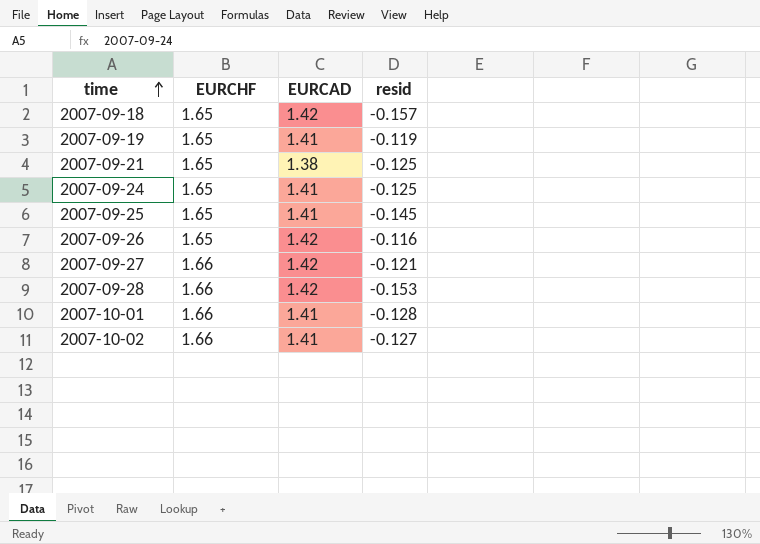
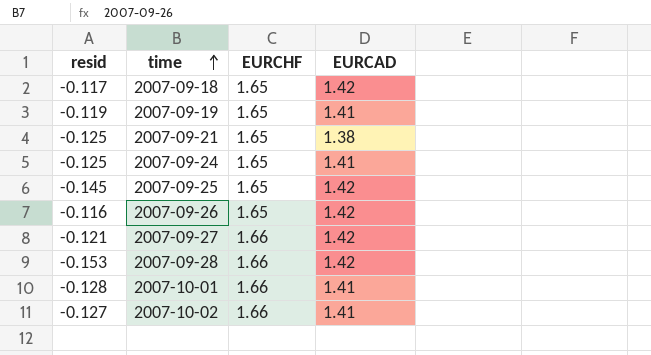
column resid | position: 4 -> 1
2007-09-18 | resid: -0.157 -> -0.117
2007-09-25 | EURCAD: 1.41 -> 1.42

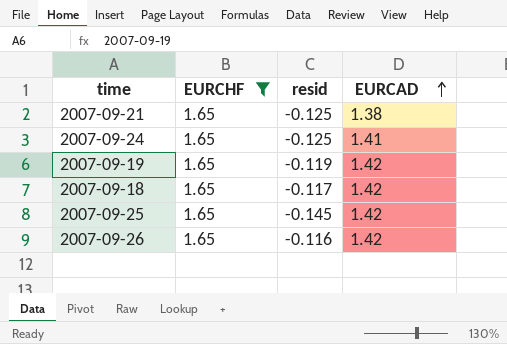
filter: none -> EURCHF = 1.65
row order: time ascending -> EURCAD ascending
column resid | position: 1 -> 3
2007-09-19 | EURCAD: 1.41 -> 1.42

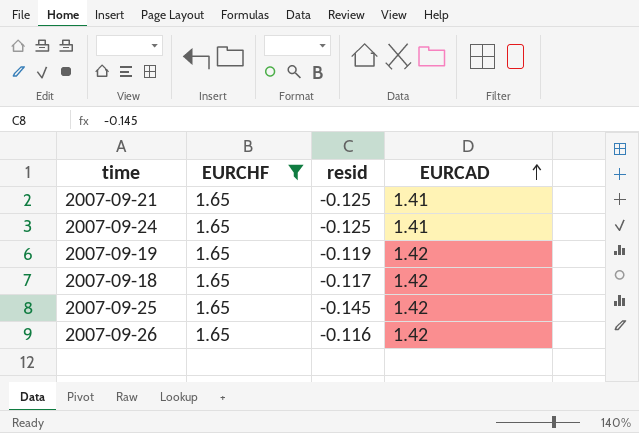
2007-09-21 | EURCAD: 1.38 -> 1.41

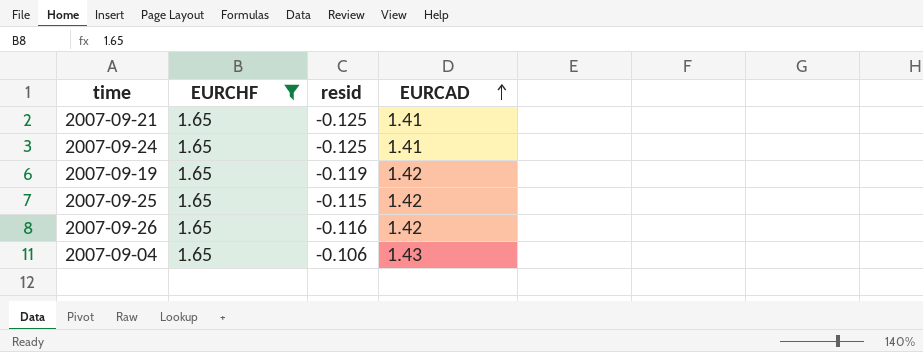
row 2007-09-18: 1.65 | -0.117 | 1.42 -> none
2007-09-25 | resid: -0.145 -> -0.115
row 2007-09-04: none -> 1.65 | -0.106 | 1.43

